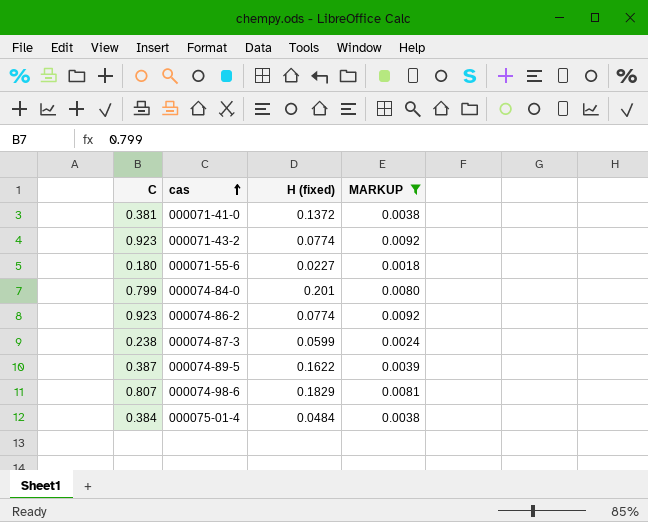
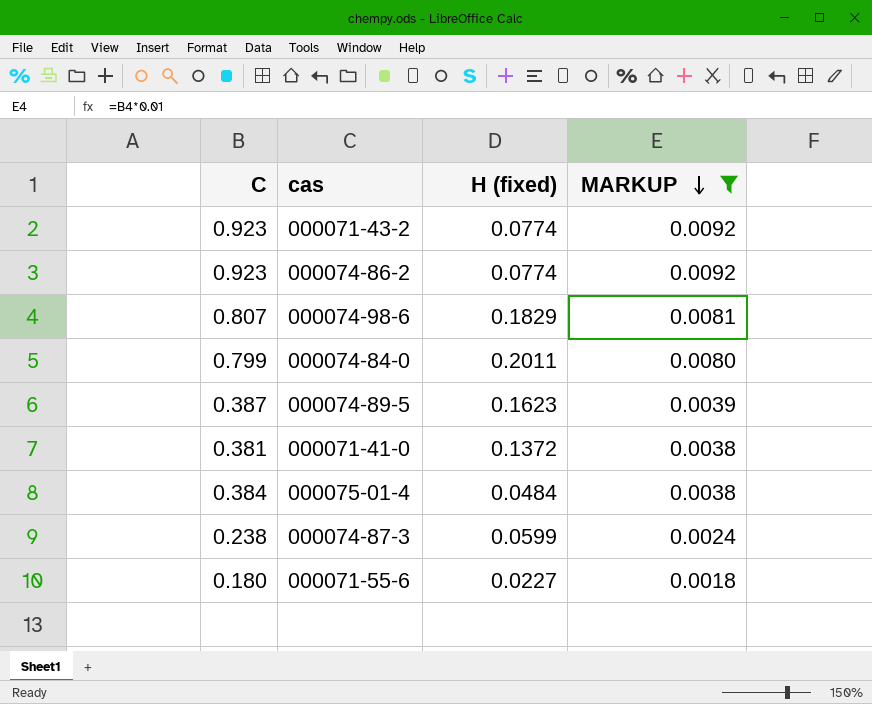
row order: cas ascending -> MARKUP descending
000074-84-0 | H (fixed): 0.201 -> 0.2011
000074-89-5 | H (fixed): 0.1622 -> 0.1623

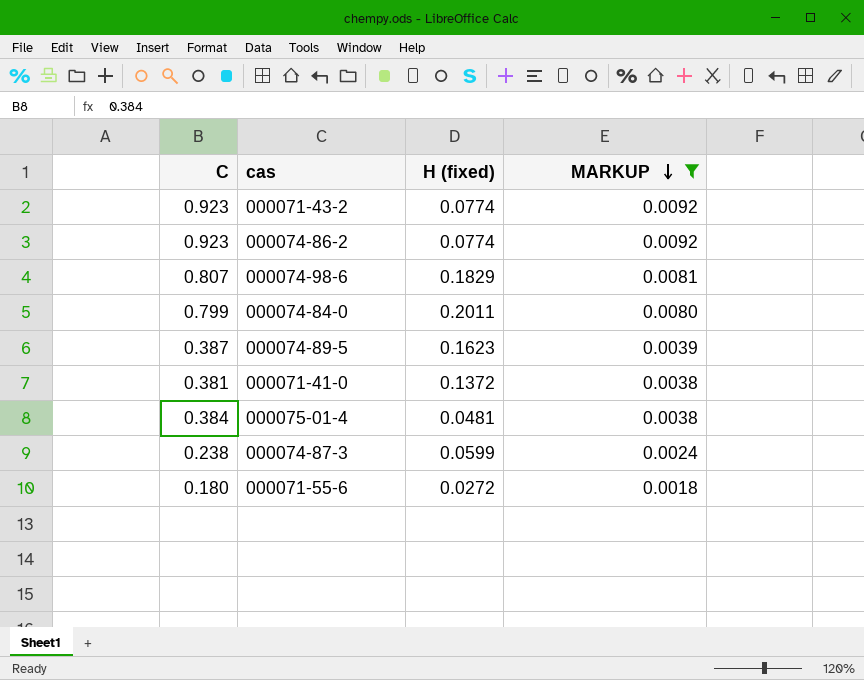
000075-01-4 | H (fixed): 0.0484 -> 0.0481
000071-55-6 | H (fixed): 0.0227 -> 0.0272

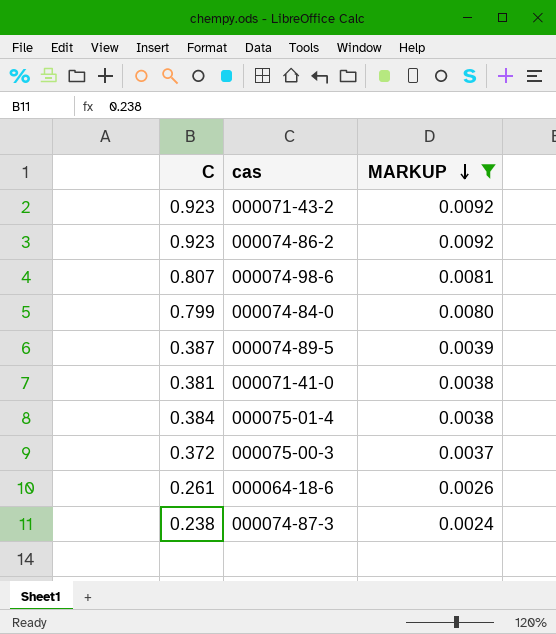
column H (fixed) | position: 3 -> none
row 000071-55-6: 0.180 | 0.0272 | 0.0018 -> none
row 000075-00-3: none -> 0.372 | 0.0037
row 000064-18-6: none -> 0.261 | 0.0026

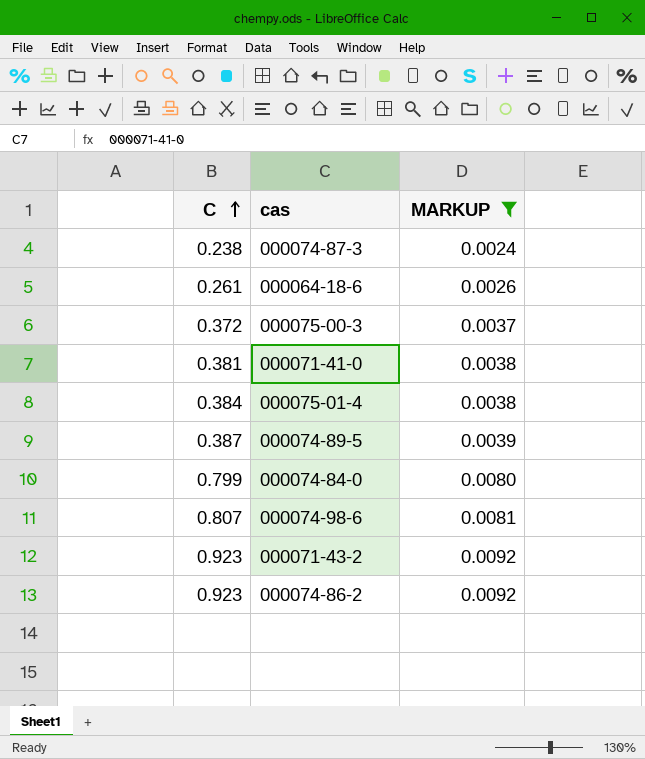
row order: MARKUP descending -> C ascending

